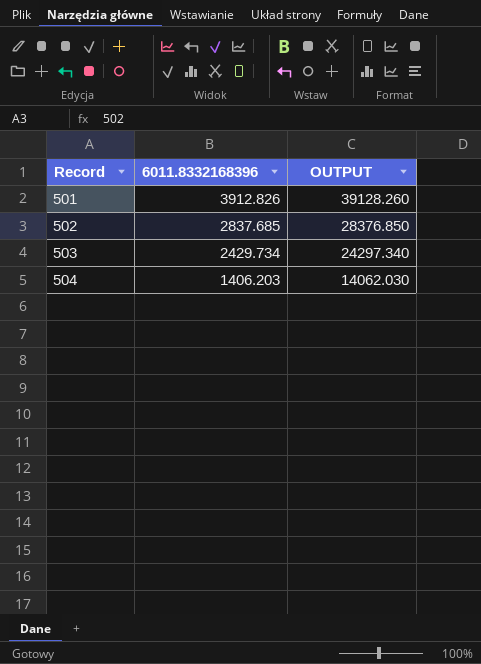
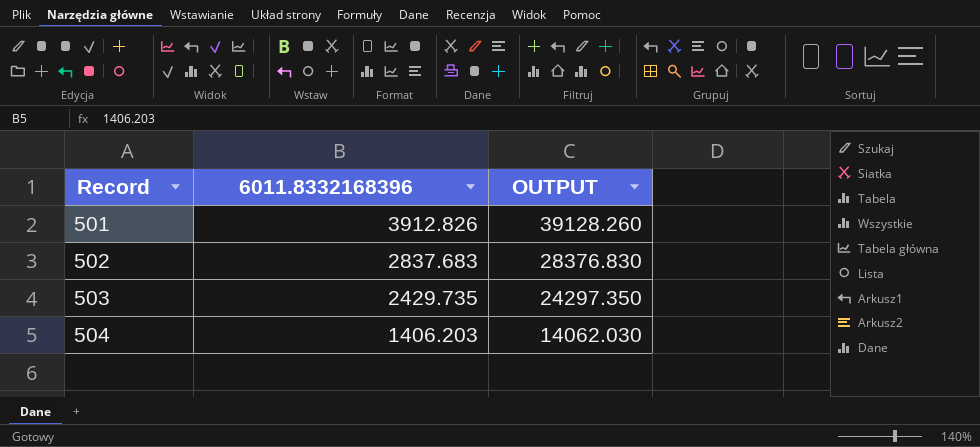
502 | 6011.8332168396: 2837.685 -> 2837.683
502 | OUTPUT: 28376.850 -> 28376.830
503 | 6011.8332168396: 2429.734 -> 2429.735
503 | OUTPUT: 24297.340 -> 24297.350

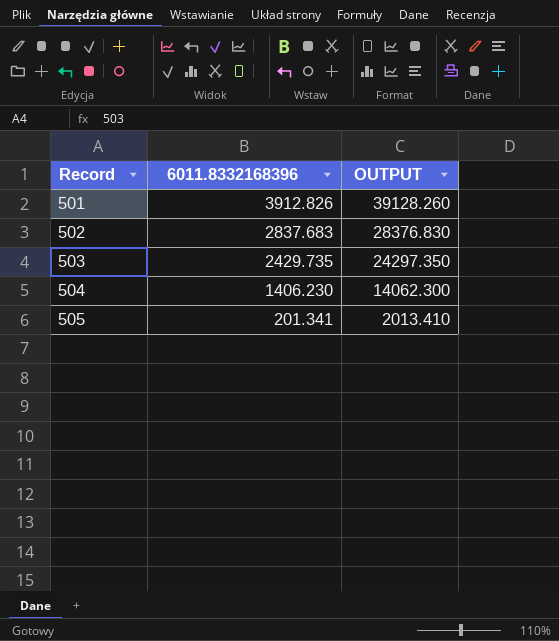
504 | 6011.8332168396: 1406.203 -> 1406.230
504 | OUTPUT: 14062.030 -> 14062.300
row 505: none -> 201.341 | 2013.410

